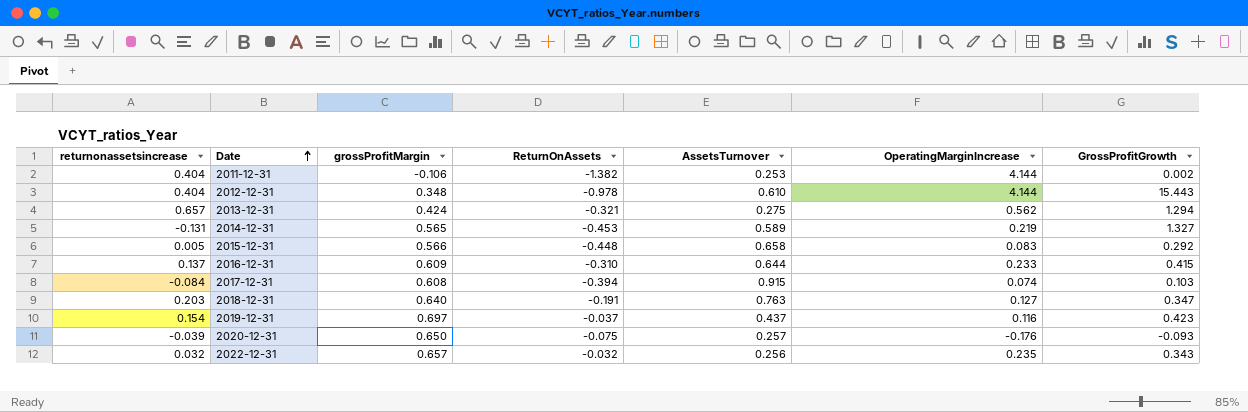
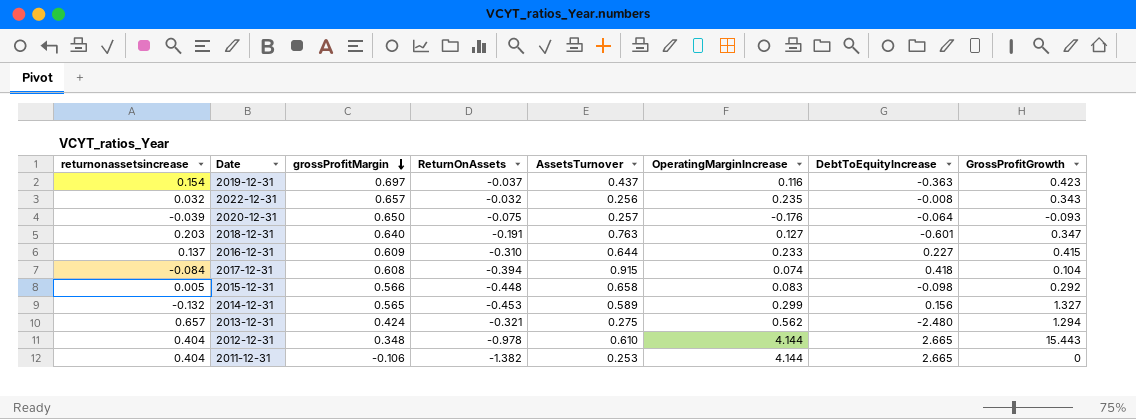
row order: Date ascending -> grossProfitMargin descending
column DebtToEquityIncrease | position: none -> 7
2017-12-31 | GrossProfitGrowth: 0.103 -> 0.104
2014-12-31 | returnonassetsincrease: -0.131 -> -0.132
2014-12-31 | OperatingMarginIncrease: 0.219 -> 0.299
2011-12-31 | GrossProfitGrowth: 0.002 -> 0

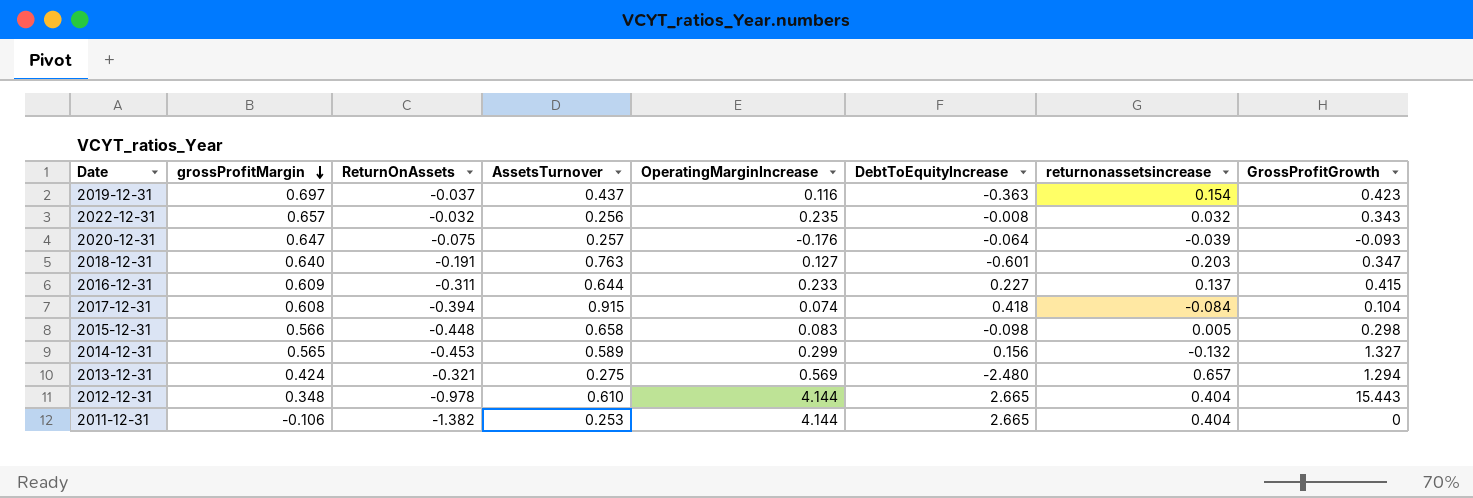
column returnonassetsincrease | position: 1 -> 7
2020-12-31 | grossProfitMargin: 0.650 -> 0.647
2016-12-31 | ReturnOnAssets: -0.310 -> -0.311
2015-12-31 | GrossProfitGrowth: 0.292 -> 0.298
2013-12-31 | OperatingMarginIncrease: 0.562 -> 0.569

